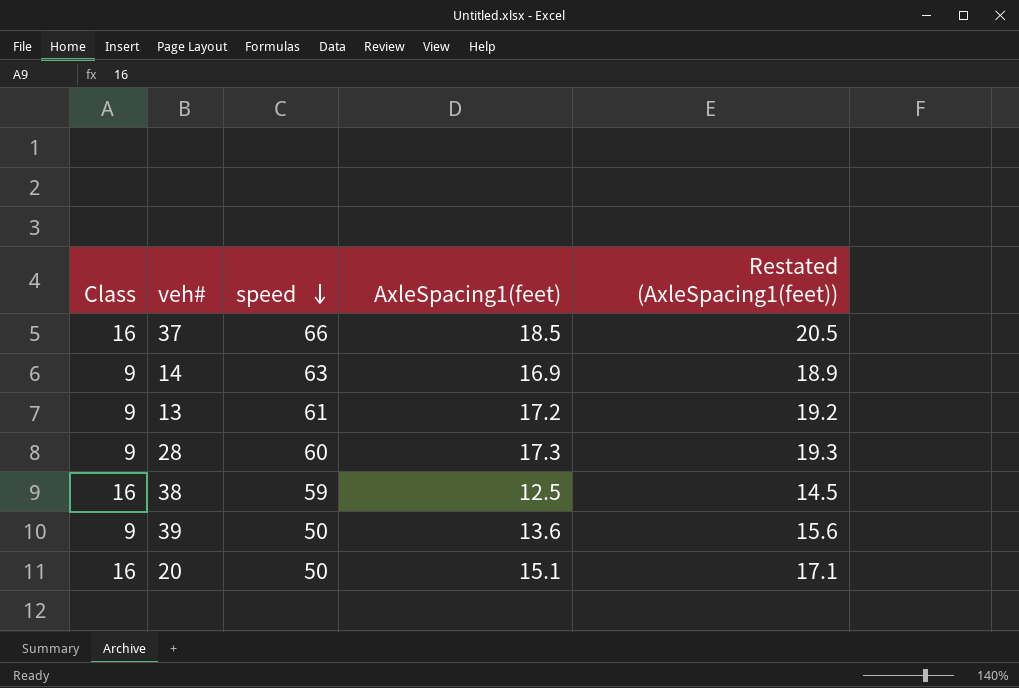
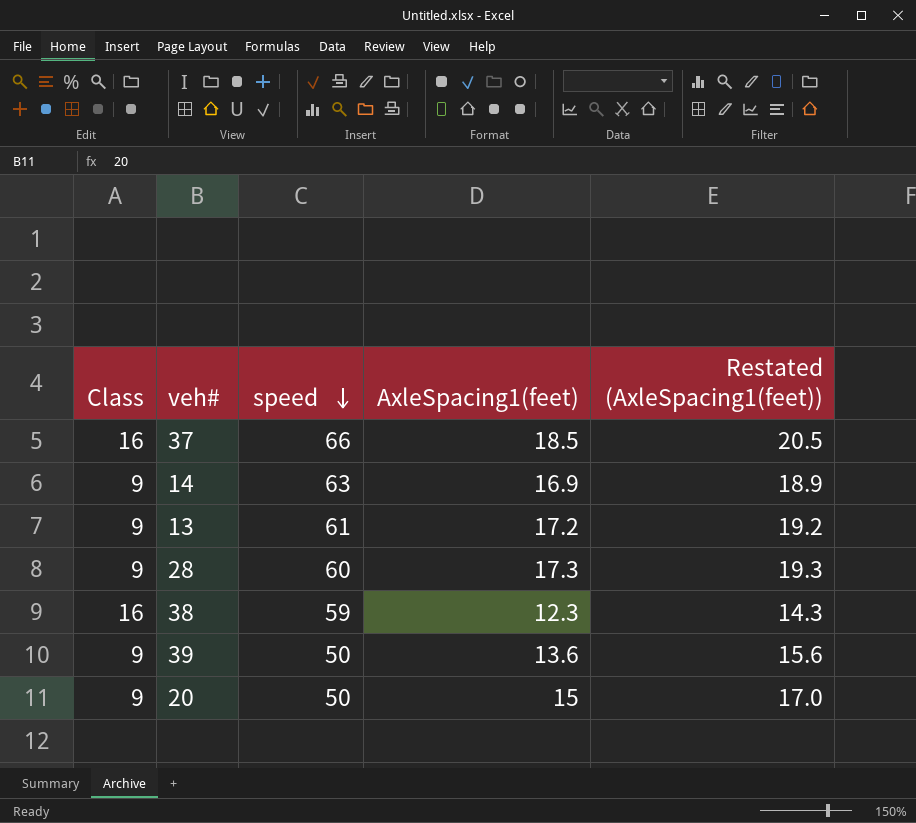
38 | AxleSpacing1(feet): 12.5 -> 12.3
38 | Restated (AxleSpacing1(feet)): 14.5 -> 14.3
20 | Class: 16 -> 9
20 | AxleSpacing1(feet): 15.1 -> 15
20 | Restated (AxleSpacing1(feet)): 17.1 -> 17.0

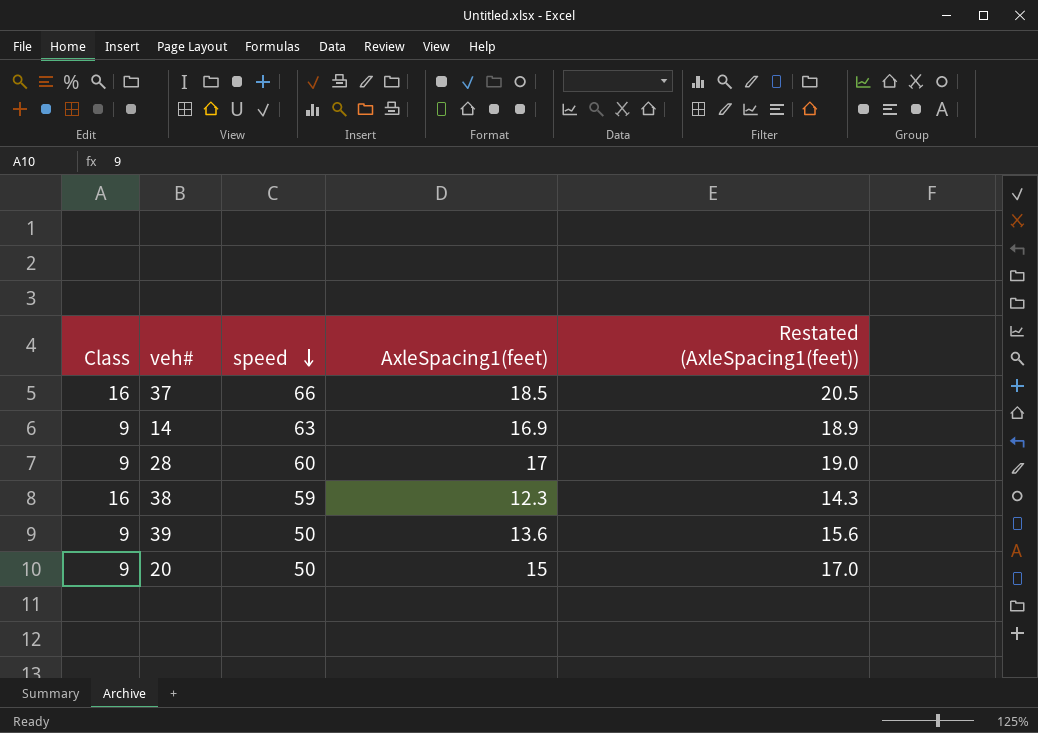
row 13: 9 | 61 | 17.2 | 19.2 -> none
28 | AxleSpacing1(feet): 17.3 -> 17
28 | Restated (AxleSpacing1(feet)): 19.3 -> 19.0

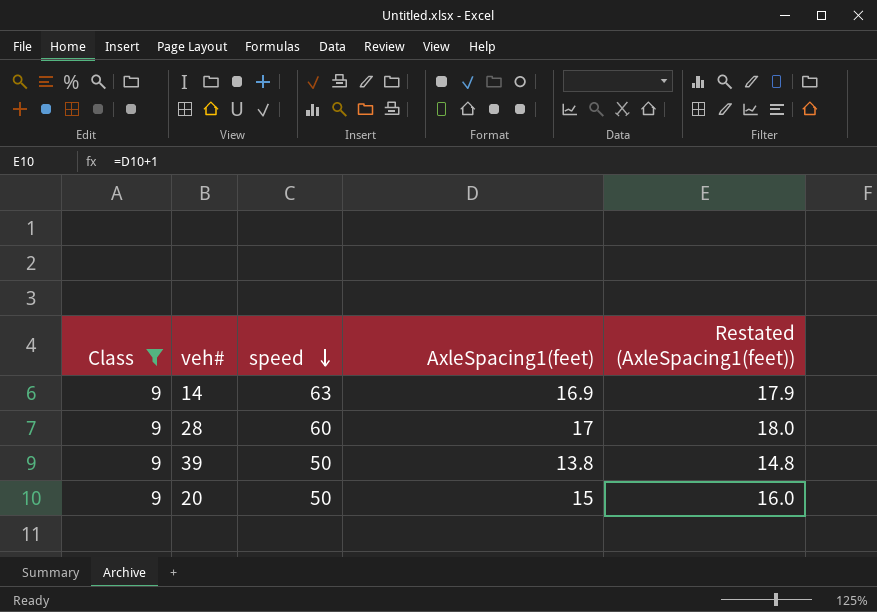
filter: none -> Class = 9
column Restated (AxleSpacing1(feet)) | formula: [AxleSpacing1(feet)] + 2 -> [AxleSpacing1(feet)] + 1
39 | AxleSpacing1(feet): 13.6 -> 13.8

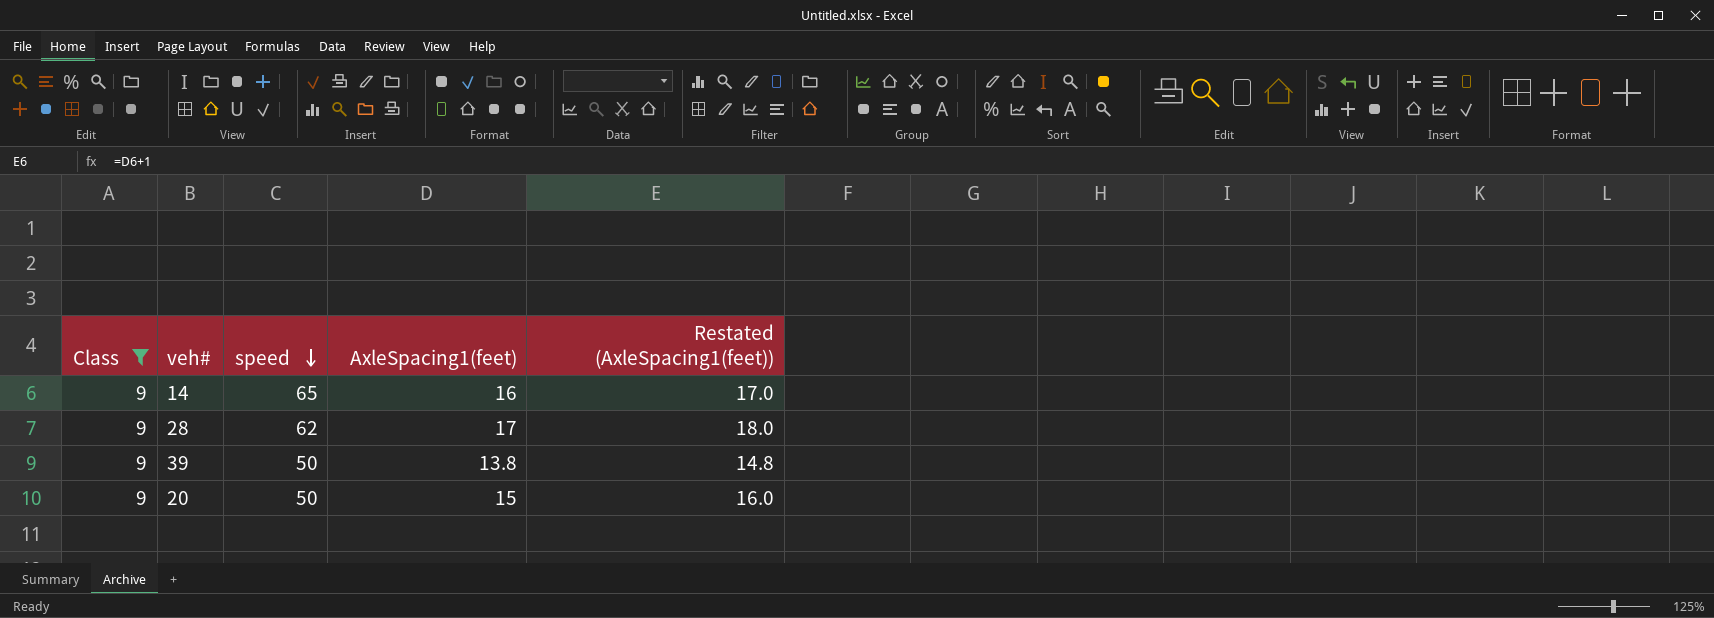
14 | speed: 63 -> 65
14 | AxleSpacing1(feet): 16.9 -> 16
14 | Restated (AxleSpacing1(feet)): 17.9 -> 17.0
28 | speed: 60 -> 62

